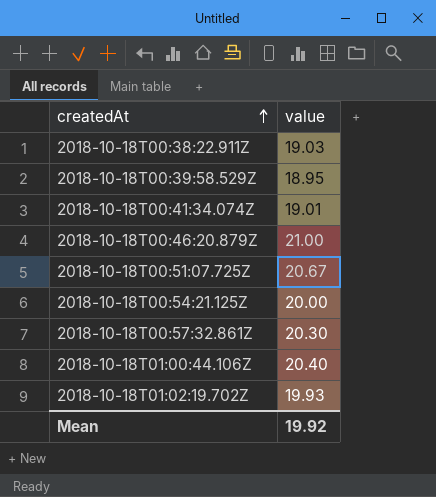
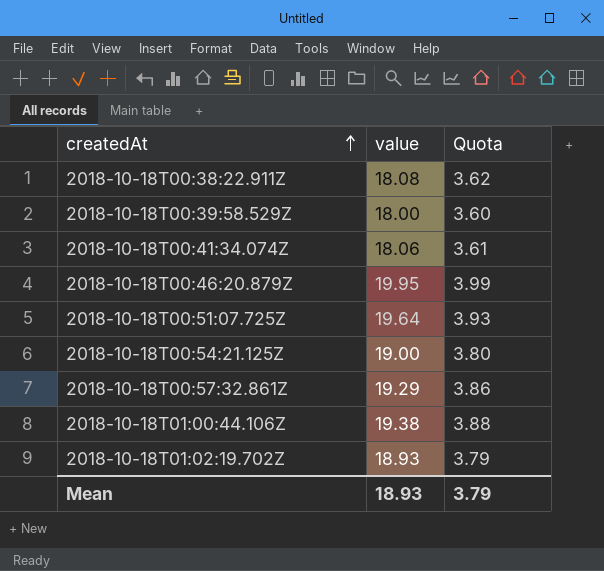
column Quota | formula: none -> [value] * 0.2
2018-10-18T00:38:22.911Z | value: 19.03 -> 18.08
2018-10-18T00:39:58.529Z | value: 18.95 -> 18.00
2018-10-18T00:41:34.074Z | value: 19.01 -> 18.06
2018-10-18T00:46:20.879Z | value: 21.00 -> 19.95
2018-10-18T00:51:07.725Z | value: 20.67 -> 19.64
2018-10-18T00:54:21.125Z | value: 20.00 -> 19.00
2018-10-18T00:57:32.861Z | value: 20.30 -> 19.29
2018-10-18T01:00:44.106Z | value: 20.40 -> 19.38
2018-10-18T01:02:19.702Z | value: 19.93 -> 18.93
Mean | value: 19.92 -> 18.93

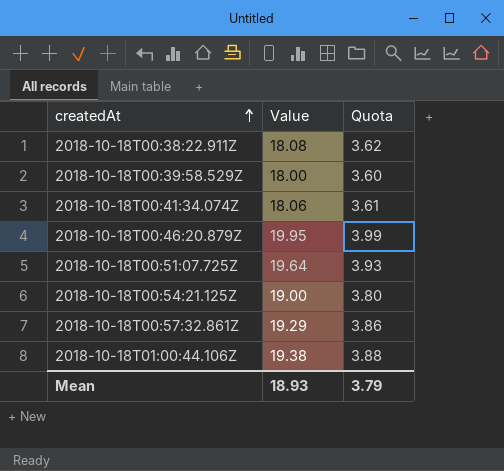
column name: value -> Value
row 2018-10-18T01:02:19.702Z: 18.93 | 3.79 -> none

